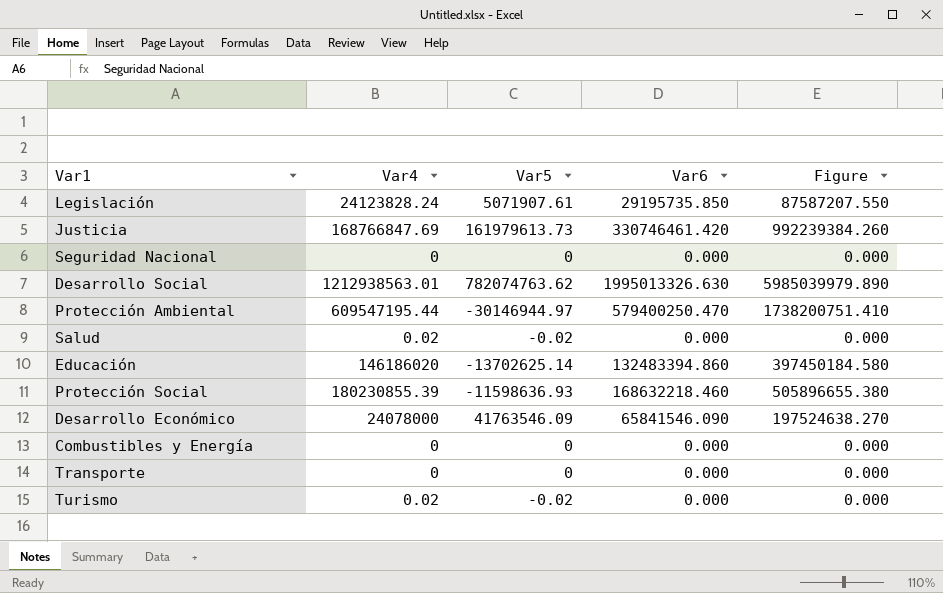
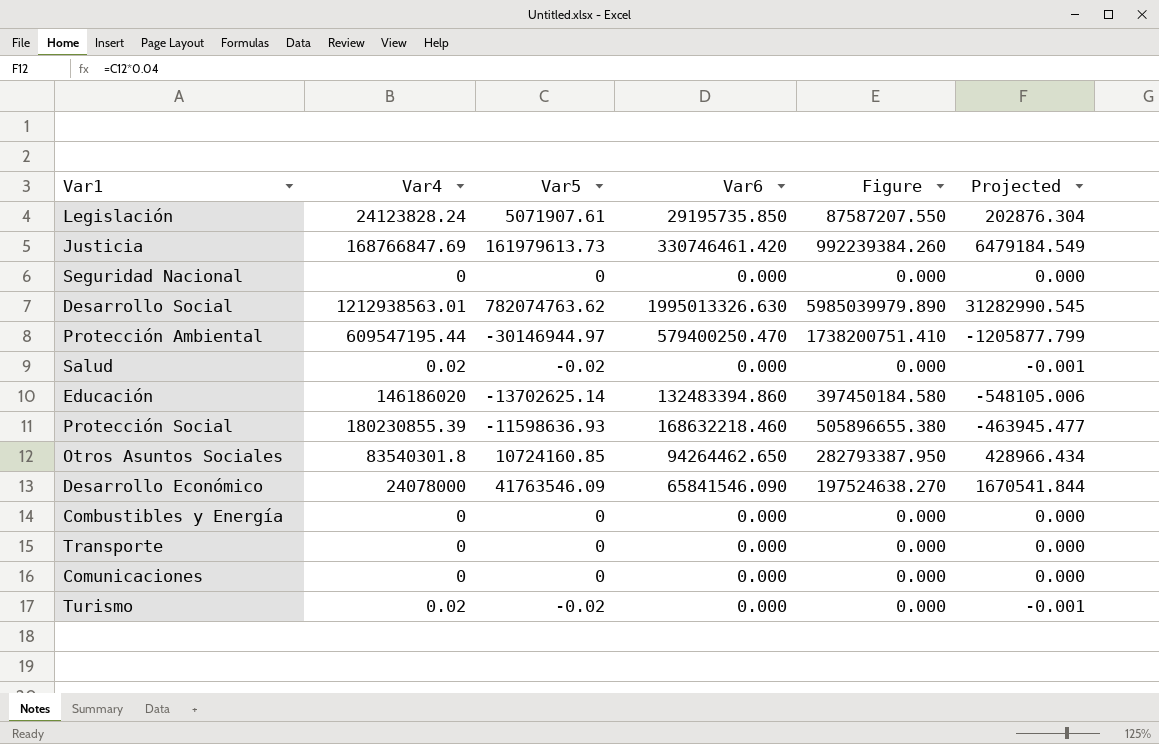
column Projected | formula: none -> [Var5] * 0.04
row Otros Asuntos Sociales: none -> 83540301.8 | 10724160.85 | 94264462.650 | 282793387.950 | 428966.434
row Comunicaciones: none -> 0 | 0 | 0.000 | 0.000 | 0.000

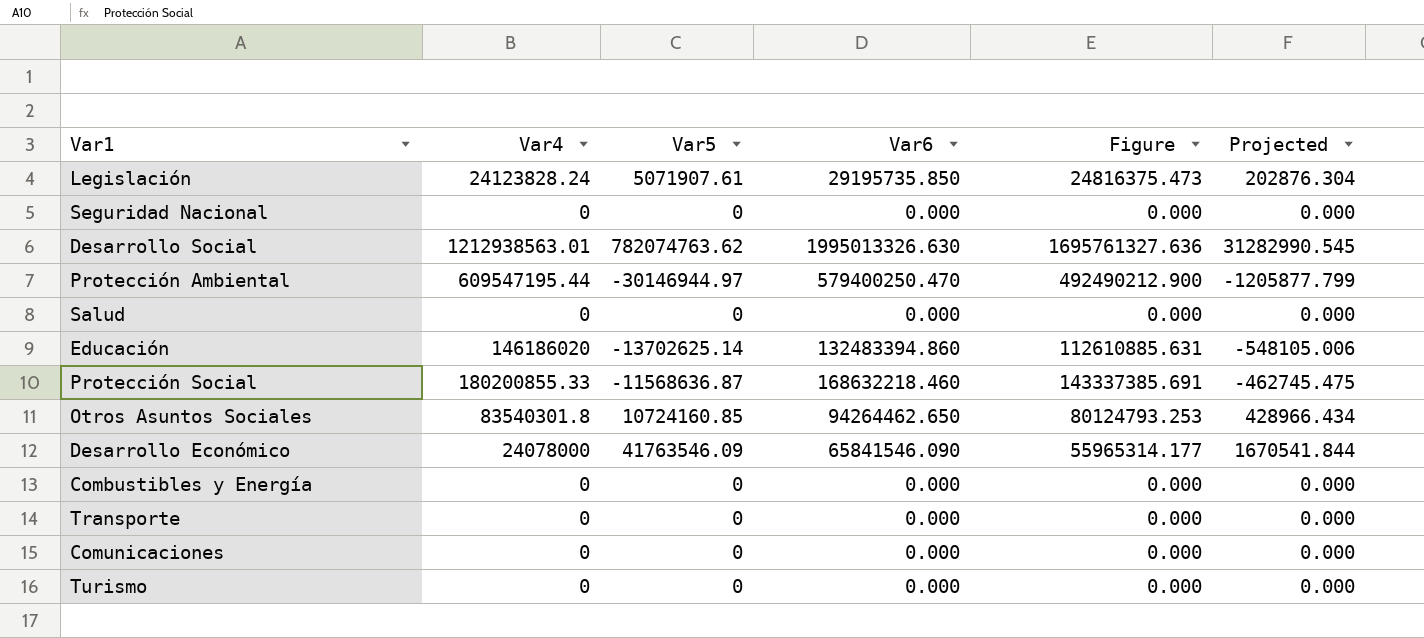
column Figure | formula: [Var6] * 3 -> [Var6] * 0.85
row Justicia: 168766847.69 | 161979613.73 | 330746461.420 | 992239384.260 | 6479184.549 -> none
Salud | Var4: 0.02 -> 0
Salud | Var5: -0.02 -> 0
Salud | Projected: -0.001 -> 0.000
Protección Social | Var4: 180230855.39 -> 180200855.33
Protección Social | Var5: -11598636.93 -> -11568636.87
Protección Social | Projected: -463945.477 -> -462745.475
Turismo | Var4: 0.02 -> 0
Turismo | Var5: -0.02 -> 0
Turismo | Projected: -0.001 -> 0.000

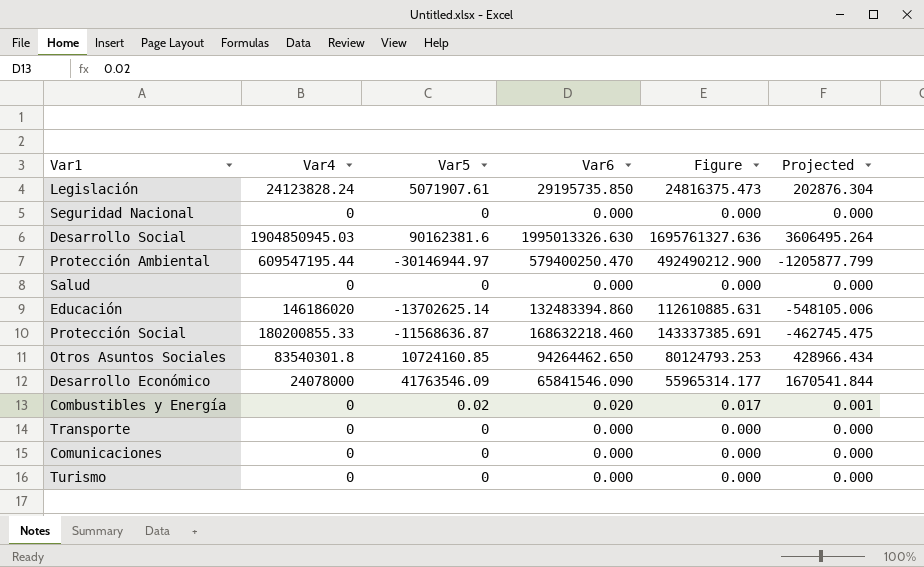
Desarrollo Social | Var4: 1212938563.01 -> 1904850945.03
Desarrollo Social | Var5: 782074763.62 -> 90162381.6
Desarrollo Social | Projected: 31282990.545 -> 3606495.264
Combustibles y Energía | Var5: 0 -> 0.02
Combustibles y Energía | Var6: 0.000 -> 0.020
Combustibles y Energía | Figure: 0.000 -> 0.017
Combustibles y Energía | Projected: 0.000 -> 0.001

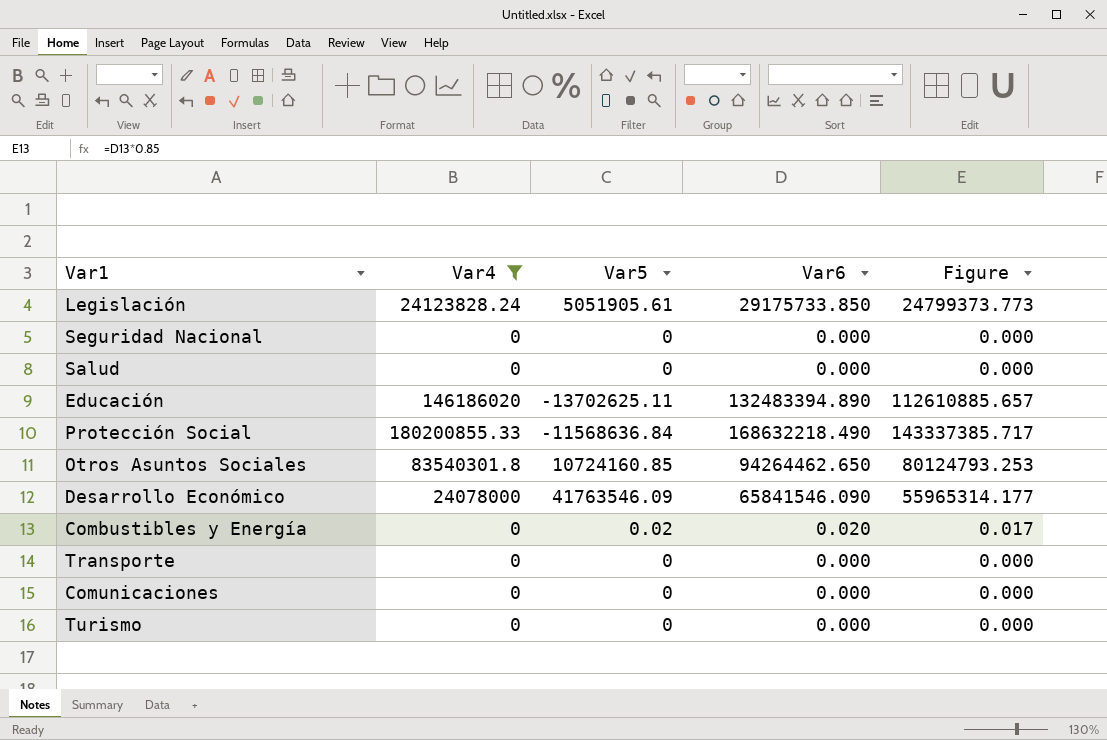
filter: none -> Var4 <= 180200855.33
column Projected | formula: [Var5] * 0.04 -> none
Legislación | Var5: 5071907.61 -> 5051905.61
Legislación | Var6: 29195735.850 -> 29175733.850
Legislación | Figure: 24816375.473 -> 24799373.773
Educación | Var5: -13702625.14 -> -13702625.11
Educación | Var6: 132483394.860 -> 132483394.890
Educación | Figure: 112610885.631 -> 112610885.657
Protección Social | Var5: -11568636.87 -> -11568636.84
Protección Social | Var6: 168632218.460 -> 168632218.490
Protección Social | Figure: 143337385.691 -> 143337385.717

